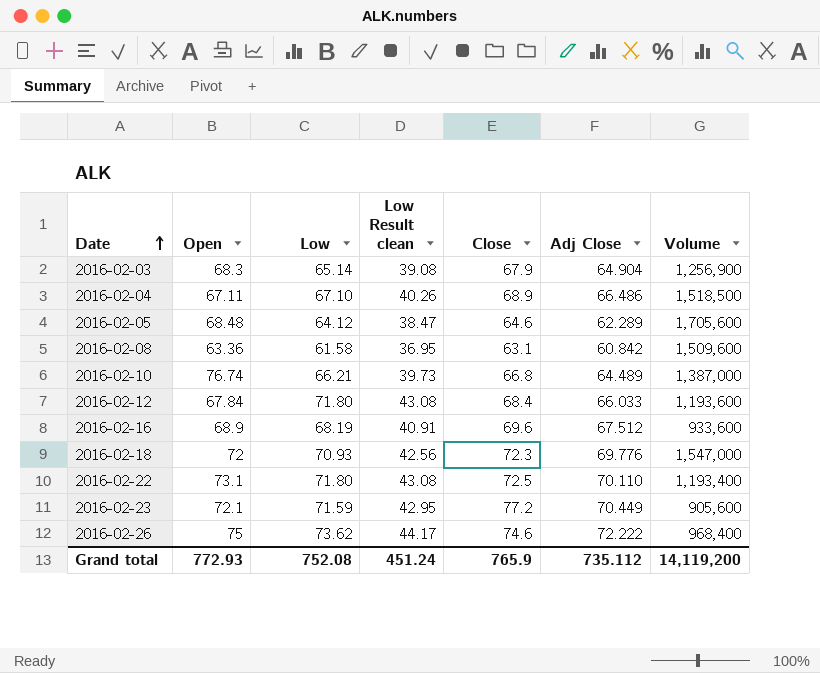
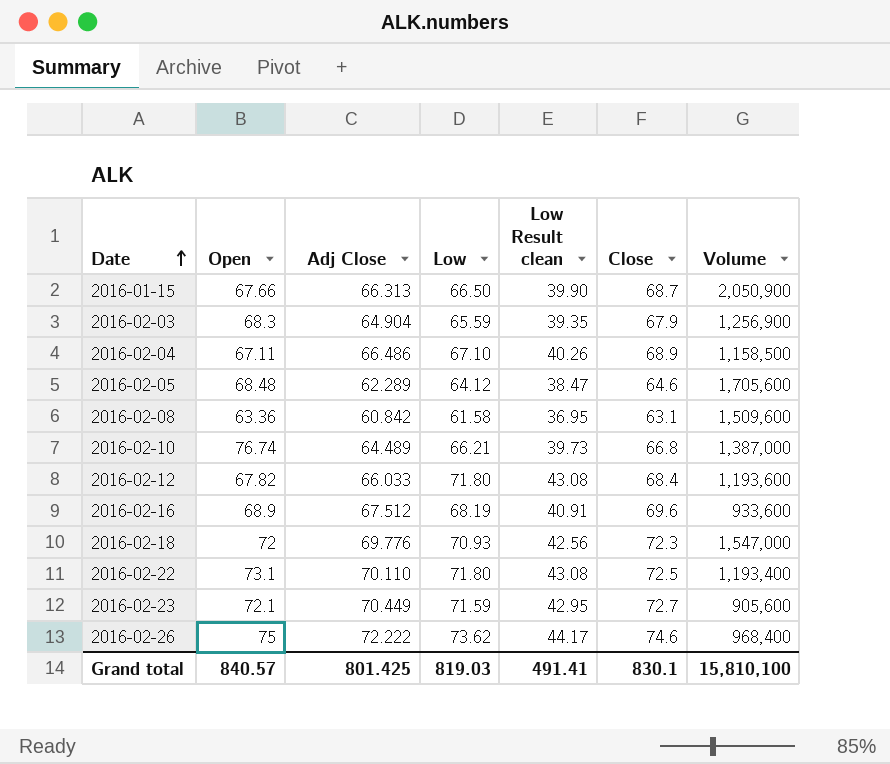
column Adj Close | position: 6 -> 3
row 2016-01-15: none -> 67.66 | 66.313 | 66.50 | 39.90 | 68.7 | 2,050,900
2016-02-03 | Low: 65.14 -> 65.59
2016-02-03 | Low Result clean: 39.08 -> 39.35
2016-02-04 | Volume: 1,518,500 -> 1,158,500
2016-02-12 | Open: 67.84 -> 67.82
2016-02-23 | Close: 77.2 -> 72.7
Grand total | Open: 772.93 -> 840.57
Grand total | Adj Close: 735.112 -> 801.425
Grand total | Low: 752.08 -> 819.03
Grand total | Low Result clean: 451.24 -> 491.41
Grand total | Close: 765.9 -> 830.1
Grand total | Volume: 14,119,200 -> 15,810,100

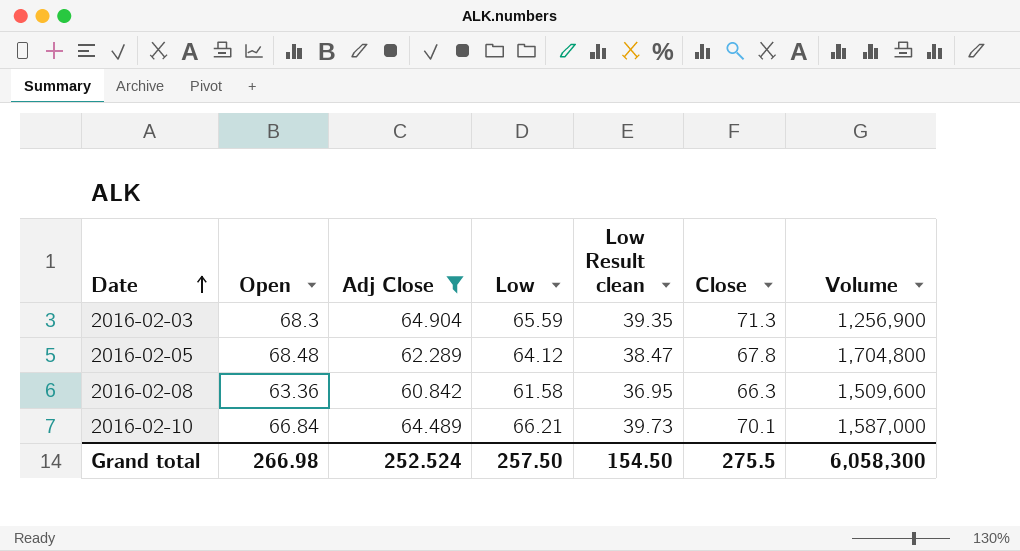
filter: none -> Adj Close <= 64.904
2016-02-03 | Close: 67.9 -> 71.3
2016-02-05 | Close: 64.6 -> 67.8
2016-02-05 | Volume: 1,705,600 -> 1,704,800
2016-02-08 | Close: 63.1 -> 66.3
2016-02-10 | Open: 76.74 -> 66.84
2016-02-10 | Close: 66.8 -> 70.1
2016-02-10 | Volume: 1,387,000 -> 1,587,000
Grand total | Open: 840.57 -> 266.98
Grand total | Adj Close: 801.425 -> 252.524
Grand total | Low: 819.03 -> 257.50
Grand total | Low Result clean: 491.41 -> 154.50
Grand total | Close: 830.1 -> 275.5
Grand total | Volume: 15,810,100 -> 6,058,300

